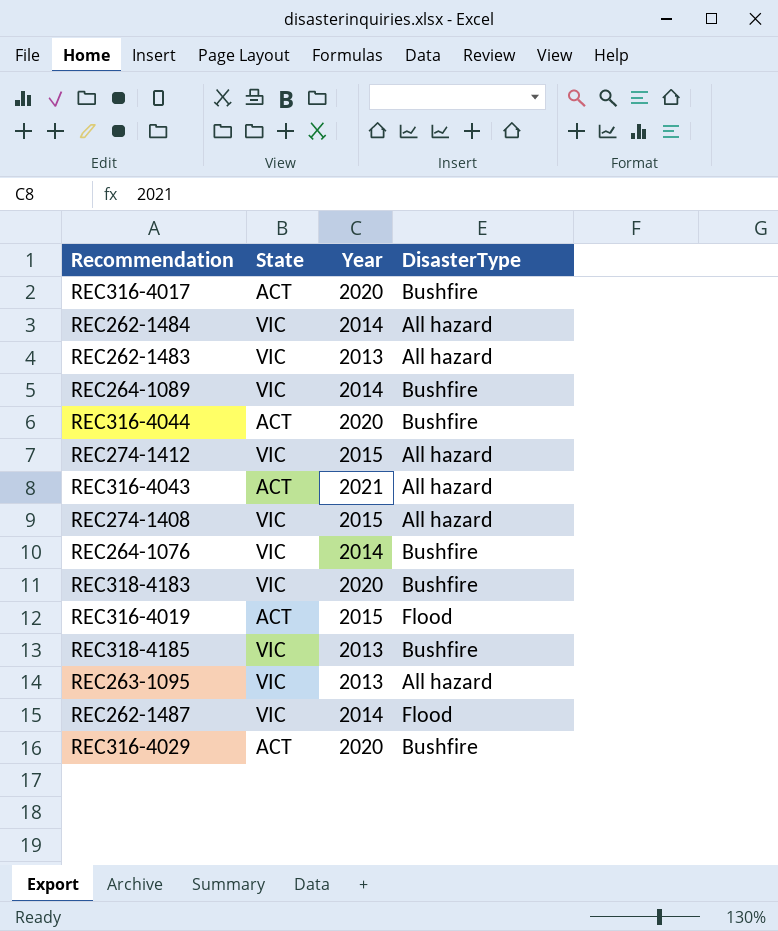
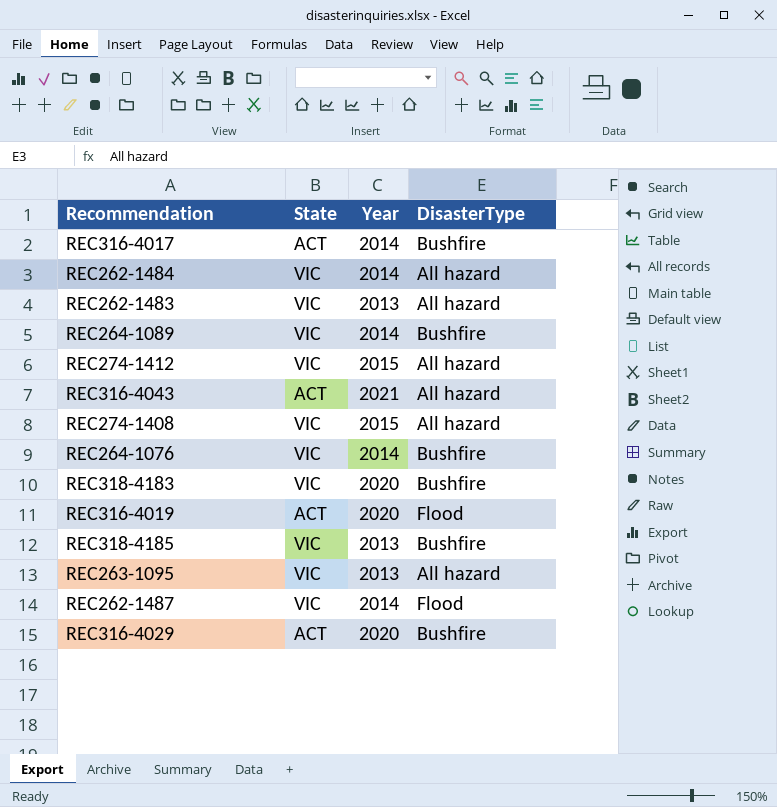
row REC316-4044: ACT | 2020 | Bushfire -> none
REC316-4017 | Year: 2020 -> 2014
REC316-4019 | Year: 2015 -> 2020

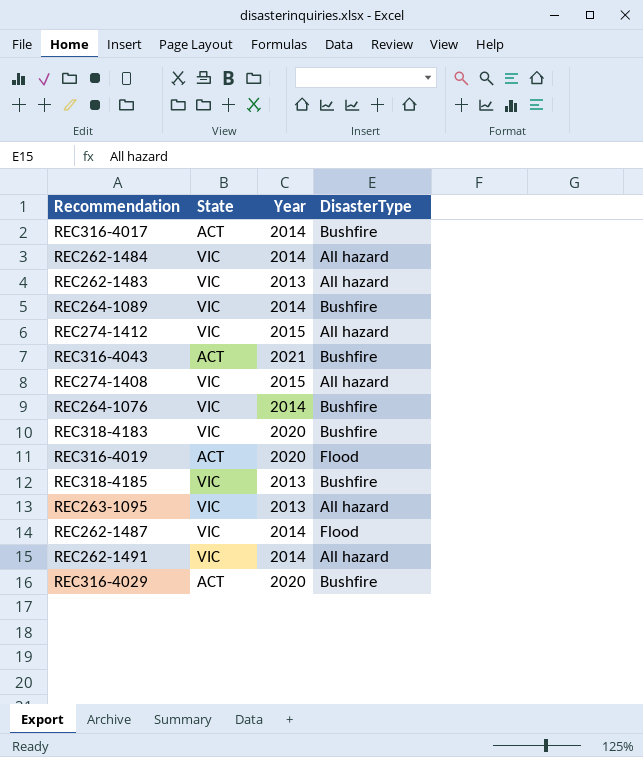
REC316-4043 | DisasterType: All hazard -> Bushfire
row REC262-1491: none -> VIC | 2014 | All hazard

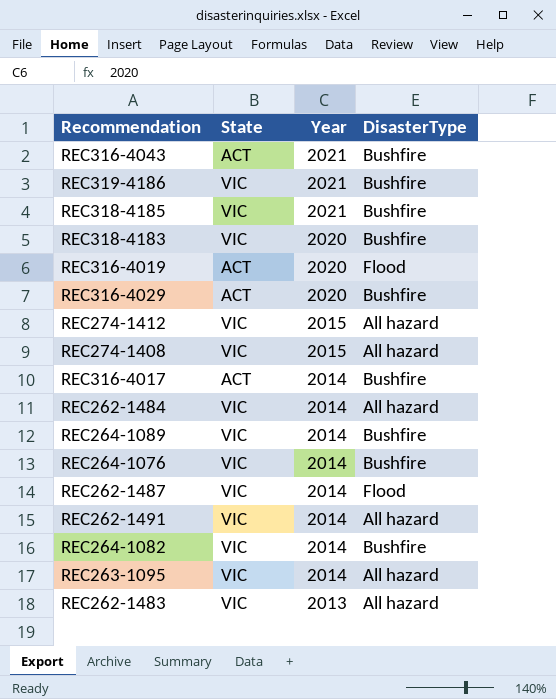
row order: none -> Year descending
row REC319-4186: none -> VIC | 2021 | Bushfire
REC318-4185 | Year: 2013 -> 2021
row REC264-1082: none -> VIC | 2014 | Bushfire
REC263-1095 | Year: 2013 -> 2014

